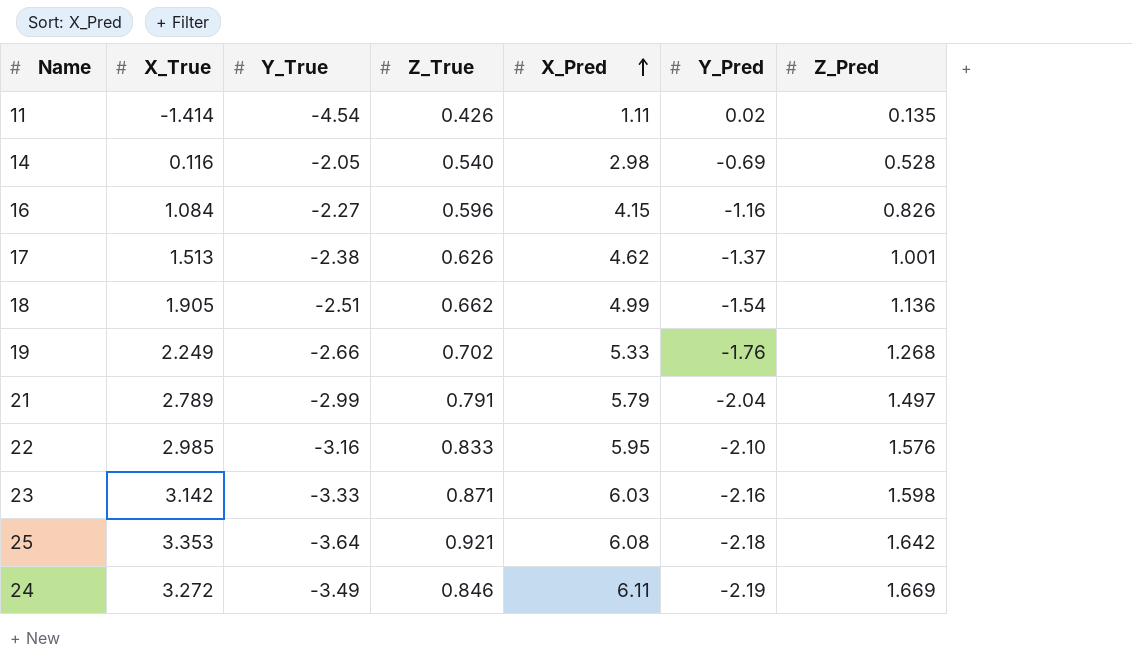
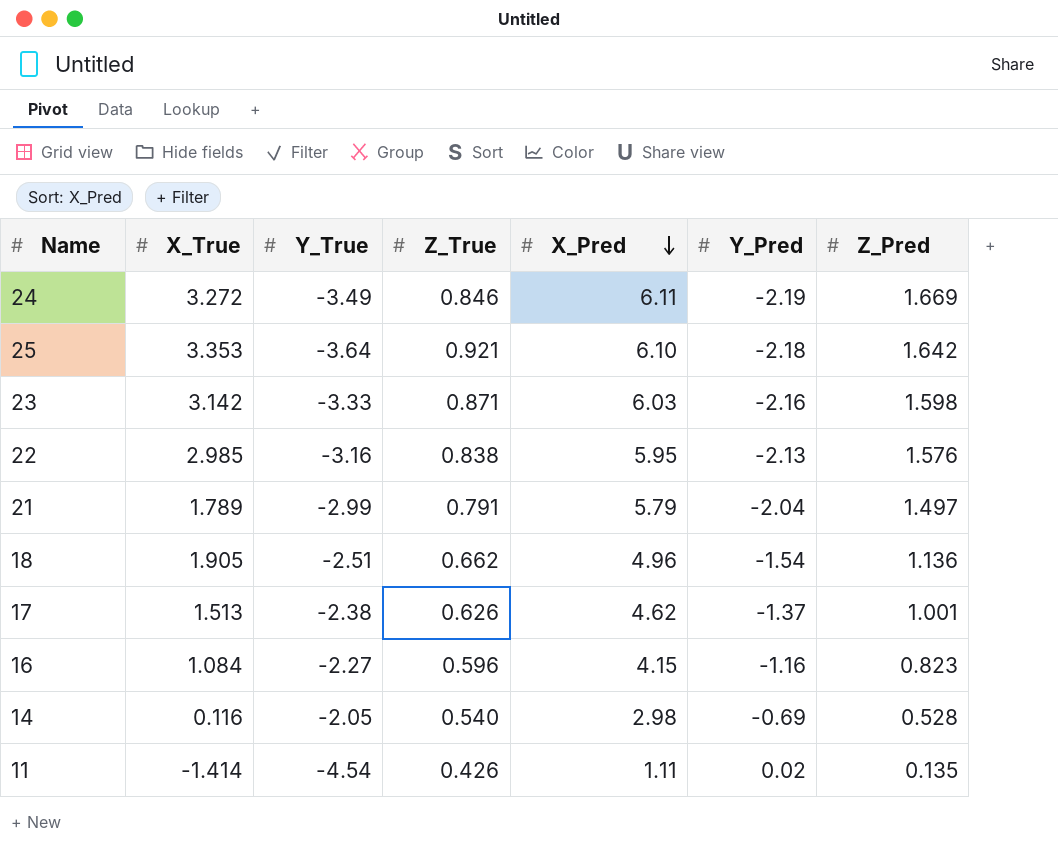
row order: X_Pred ascending -> X_Pred descending
row 19: 2.249 | -2.66 | 0.702 | 5.33 | -1.76 | 1.268 -> none
25 | X_Pred: 6.08 -> 6.10
22 | Z_True: 0.833 -> 0.838
22 | Y_Pred: -2.10 -> -2.13
21 | X_True: 2.789 -> 1.789
18 | X_Pred: 4.99 -> 4.96
16 | Z_Pred: 0.826 -> 0.823

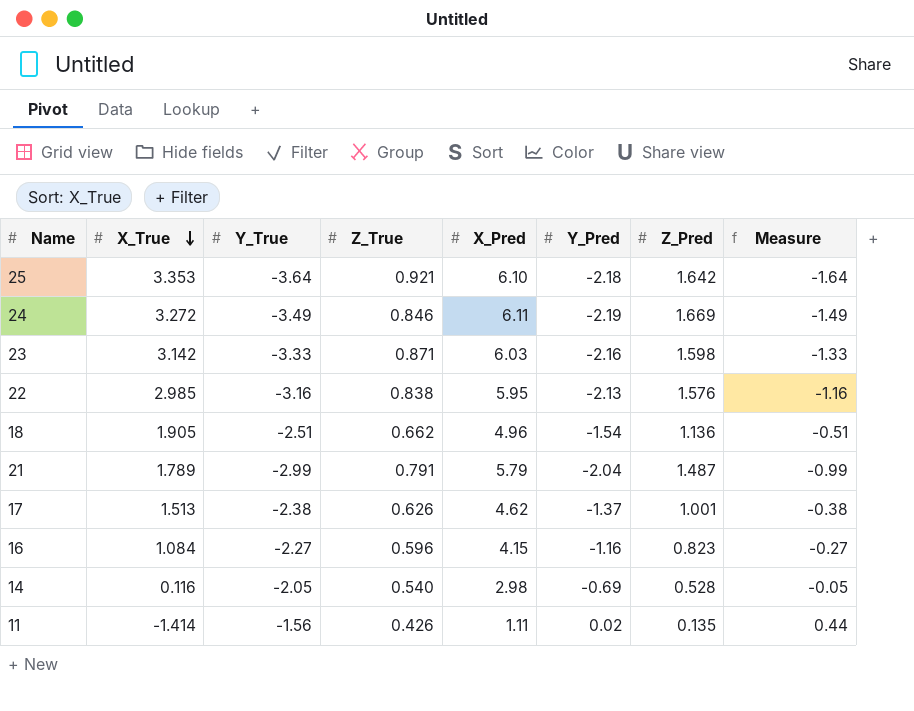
row order: X_Pred descending -> X_True descending
column Measure | formula: none -> [Y_True] + 2
21 | Z_Pred: 1.497 -> 1.487
11 | Y_True: -4.54 -> -1.56

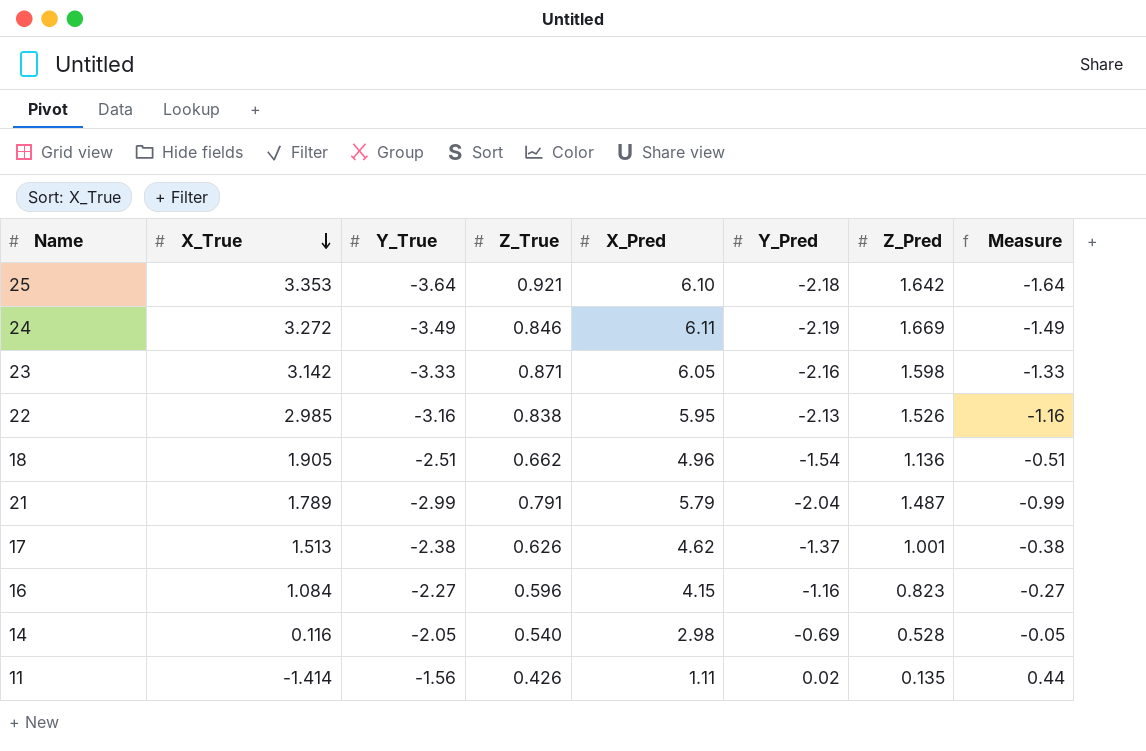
23 | X_Pred: 6.03 -> 6.05
22 | Z_Pred: 1.576 -> 1.526

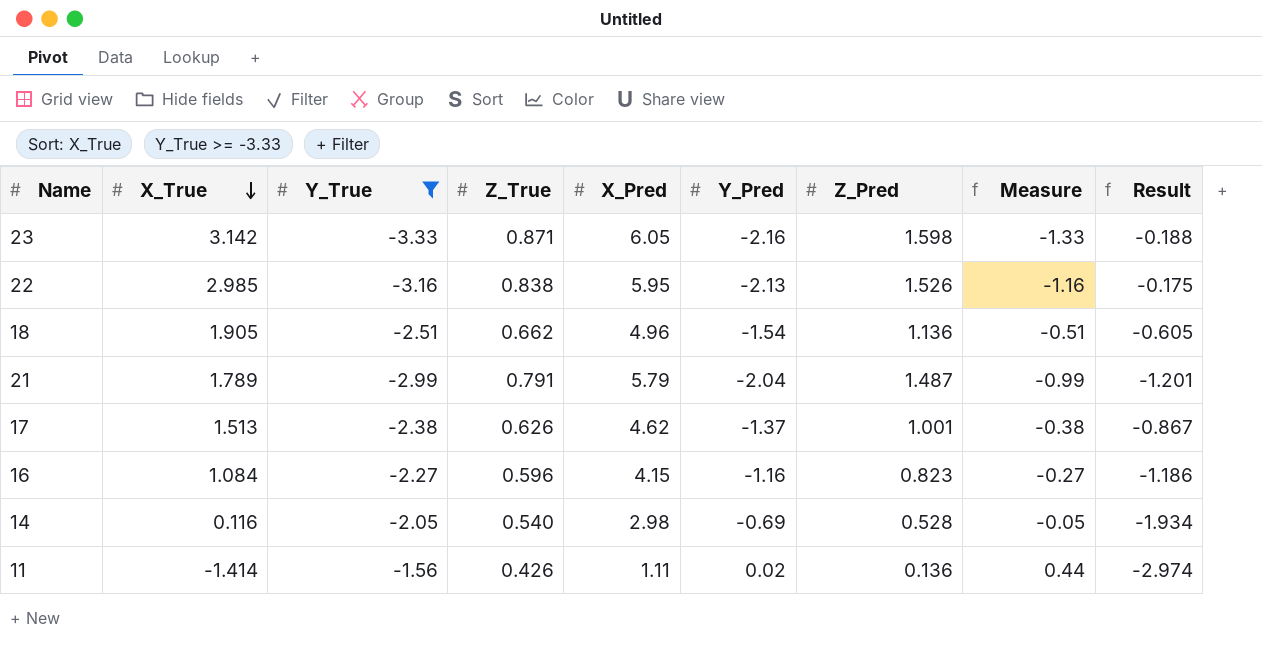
filter: none -> Y_True >= -3.33
column Result | formula: none -> [X_True] + [Y_True]
11 | Z_Pred: 0.135 -> 0.136

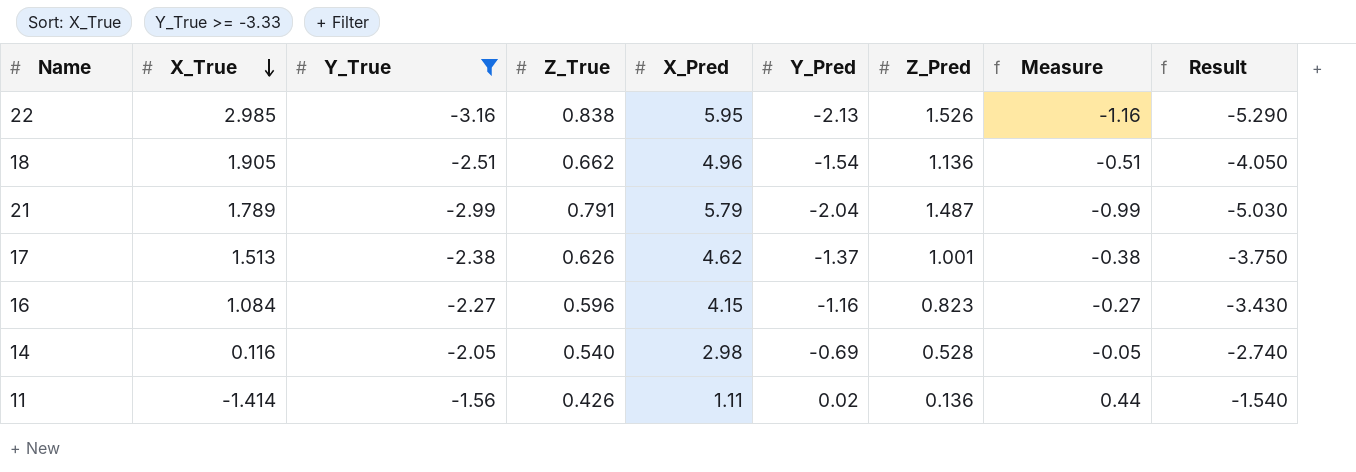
column Result | formula: [X_True] + [Y_True] -> [Y_True] + [Y_Pred]
row 23: 3.142 | -3.33 | 0.871 | 6.05 | -2.16 | 1.598 | -1.33 | -0.188 -> none

